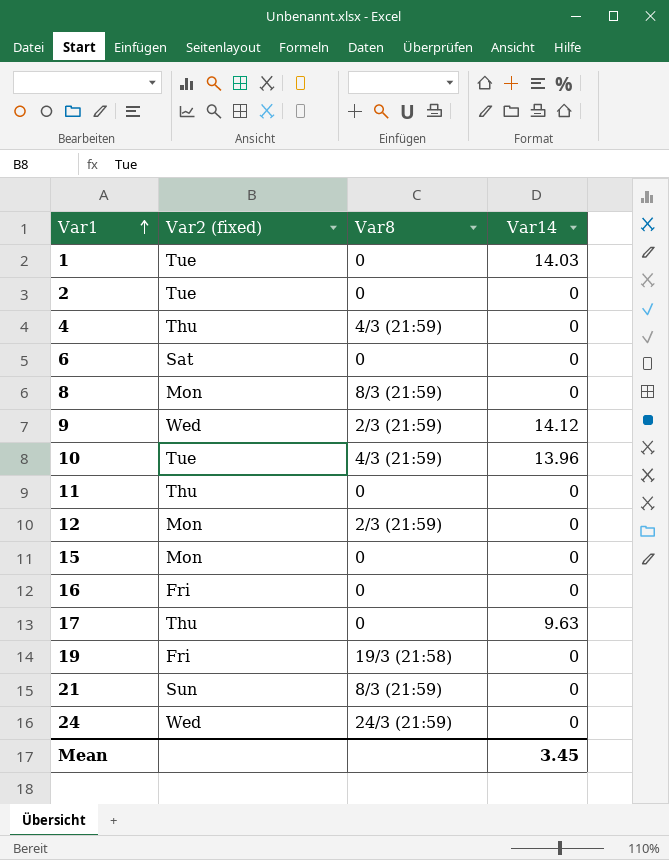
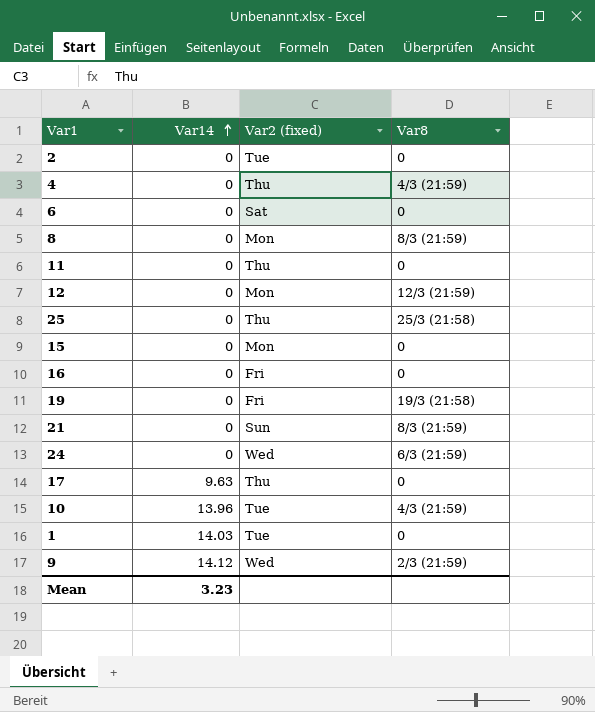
row order: Var1 ascending -> Var14 ascending
column Var14 | position: 4 -> 2
12 | Var8: 2/3 (21:59) -> 12/3 (21:59)
row 25: none -> 0 | Thu | 25/3 (21:58)
24 | Var8: 24/3 (21:59) -> 6/3 (21:59)
Mean | Var14: 3.45 -> 3.23

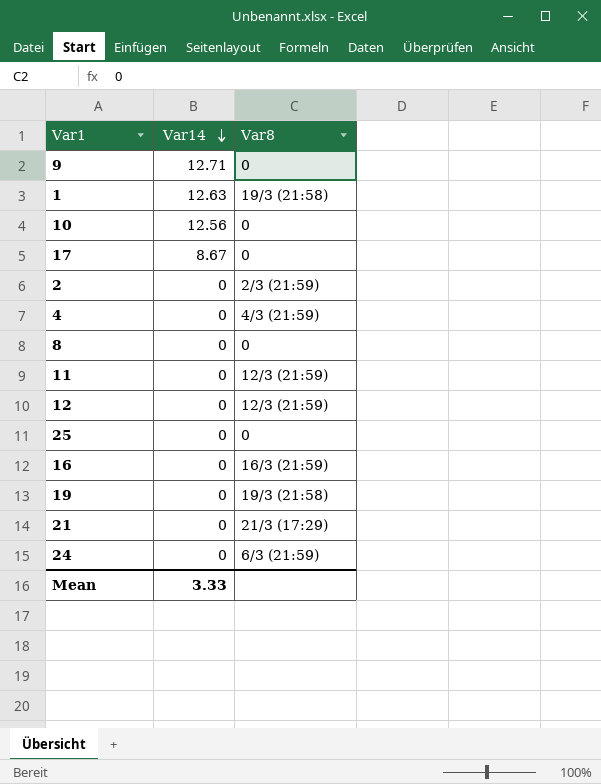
row order: Var14 ascending -> Var14 descending
column Var2 (fixed) | position: 3 -> none
row 6: 0 | Sat | 0 -> none
row 15: 0 | Mon | 0 -> none
9 | Var14: 14.12 -> 12.71
9 | Var8: 2/3 (21:59) -> 0
1 | Var14: 14.03 -> 12.63
1 | Var8: 0 -> 19/3 (21:58)
10 | Var14: 13.96 -> 12.56
10 | Var8: 4/3 (21:59) -> 0
17 | Var14: 9.63 -> 8.67
2 | Var8: 0 -> 2/3 (21:59)
8 | Var8: 8/3 (21:59) -> 0
11 | Var8: 0 -> 12/3 (21:59)
25 | Var8: 25/3 (21:58) -> 0
16 | Var8: 0 -> 16/3 (21:59)
21 | Var8: 8/3 (21:59) -> 21/3 (17:29)
Mean | Var14: 3.23 -> 3.33

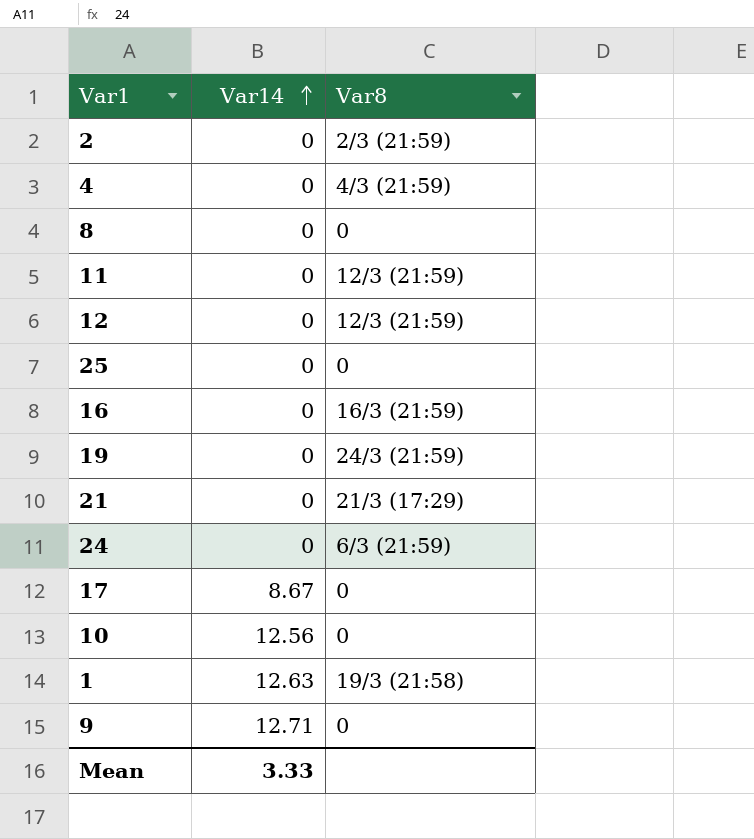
row order: Var14 descending -> Var14 ascending
19 | Var8: 19/3 (21:58) -> 24/3 (21:59)

